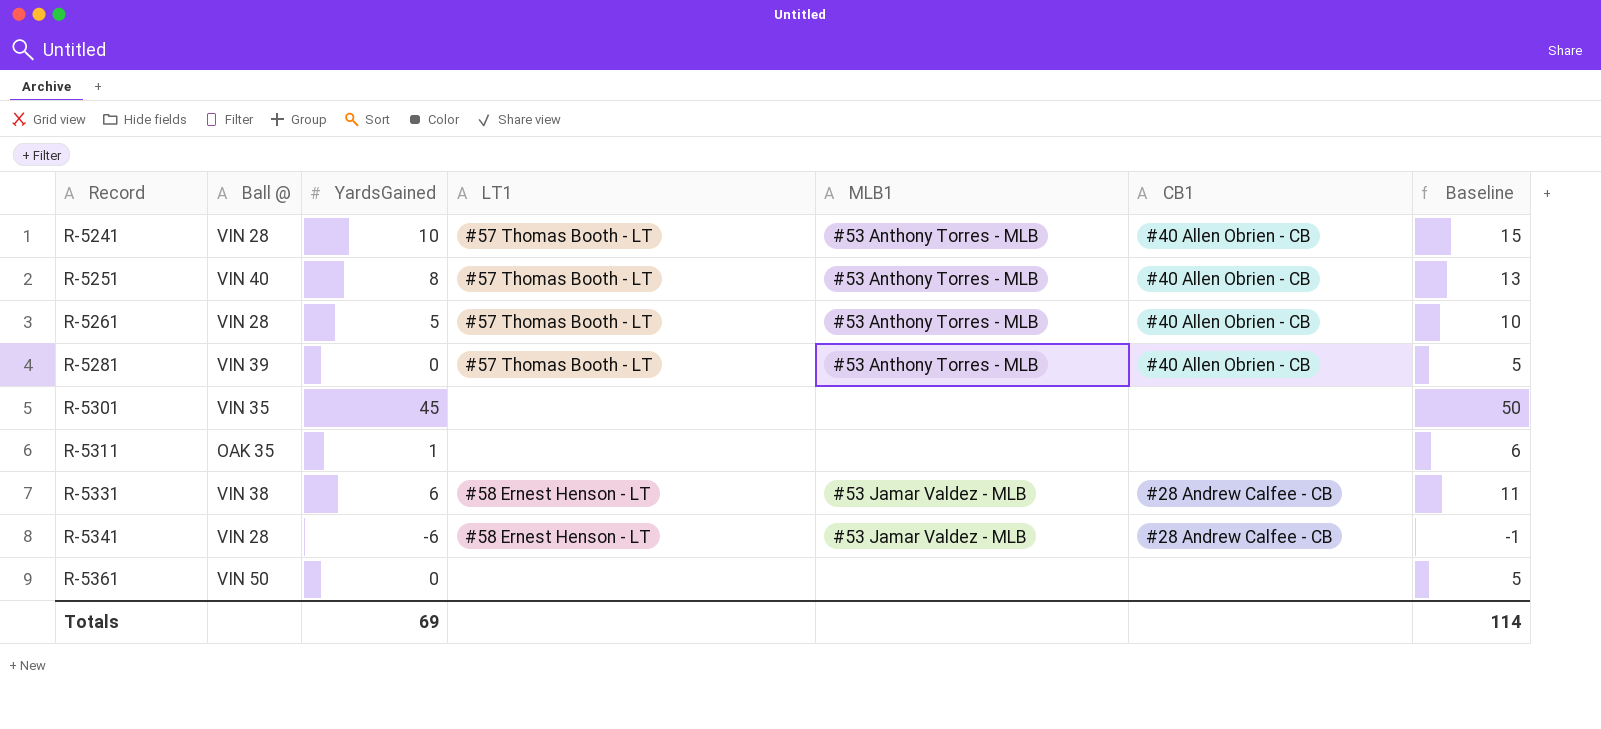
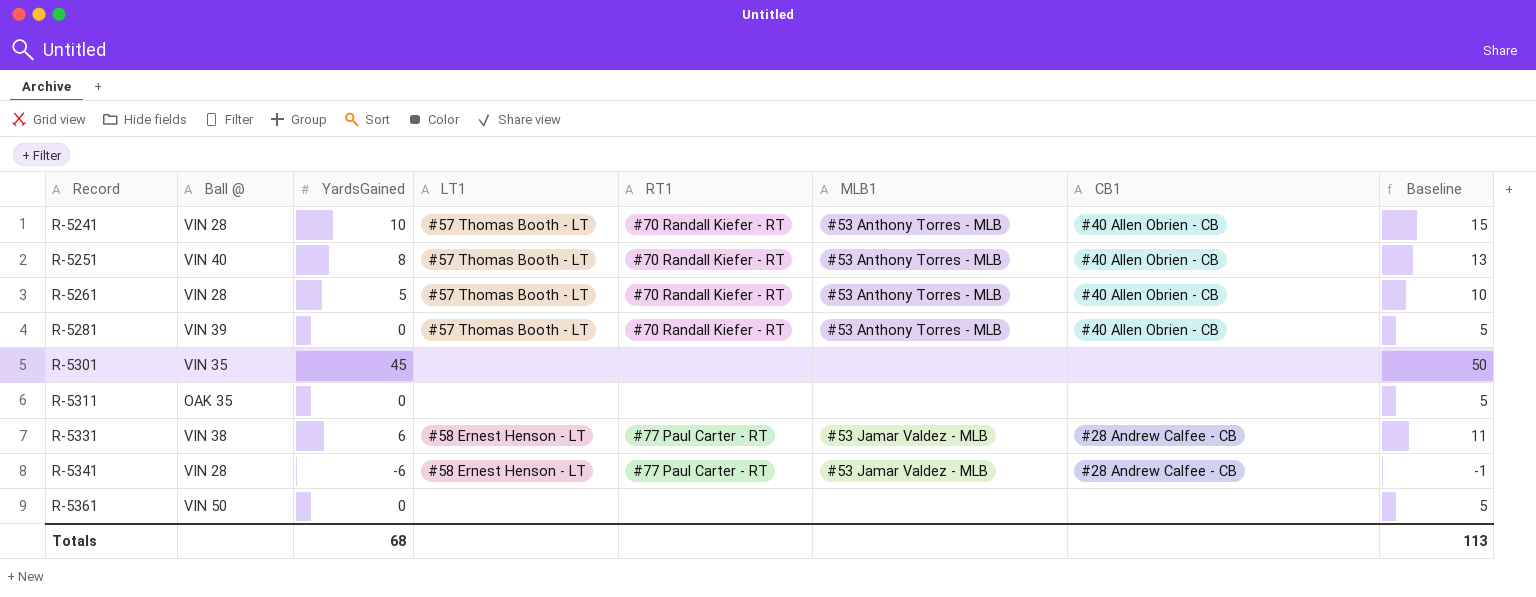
column RT1 | position: none -> 5
R-5311 | YardsGained: 1 -> 0
R-5311 | Baseline: 6 -> 5
Totals | YardsGained: 69 -> 68
Totals | Baseline: 114 -> 113

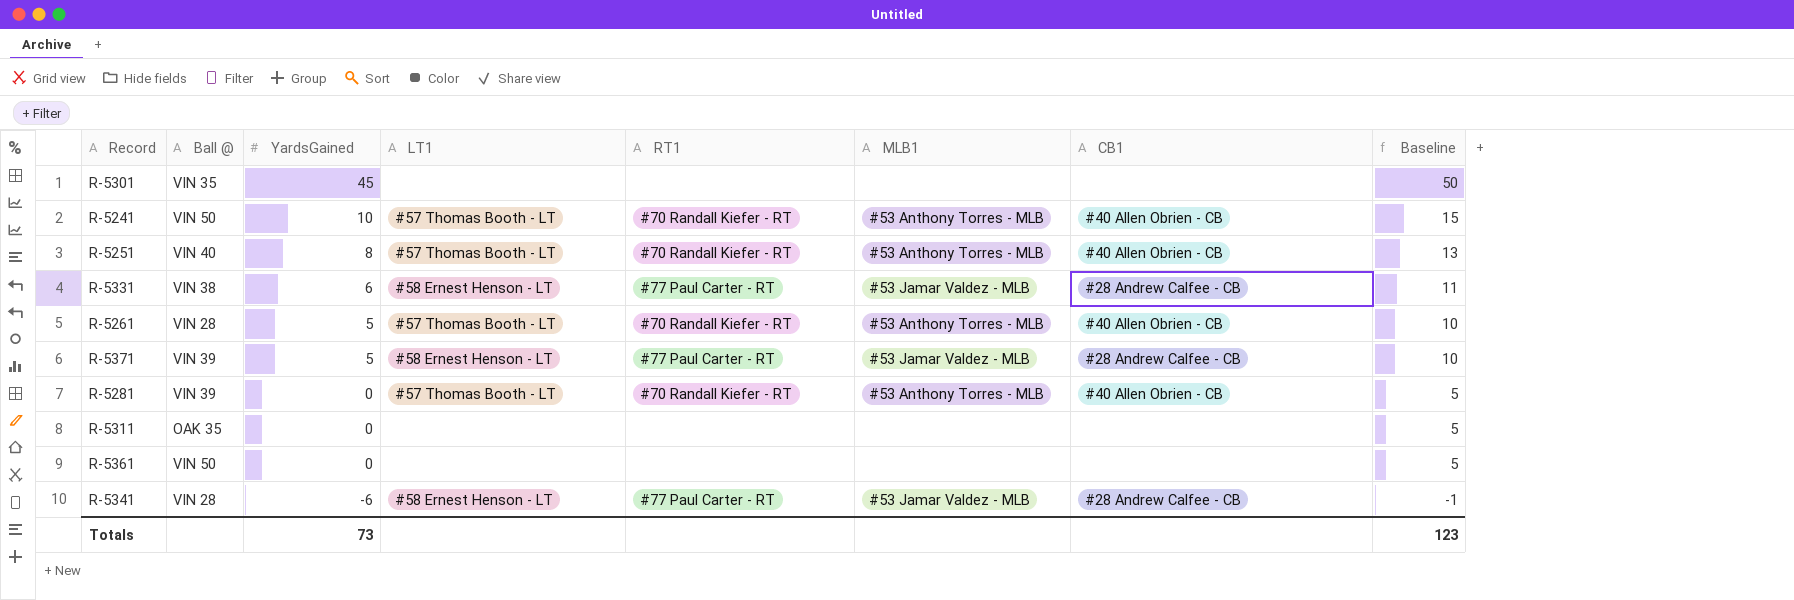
row order: Record ascending -> YardsGained descending
R-5241 | Ball @: VIN 28 -> VIN 50
row R-5371: none -> VIN 39 | 5 | #58 Ernest Henson - LT | #77 Paul Carter - RT | #53 Jamar Valdez - MLB | #28 Andrew Calfee - CB | 10
Totals | YardsGained: 68 -> 73
Totals | Baseline: 113 -> 123

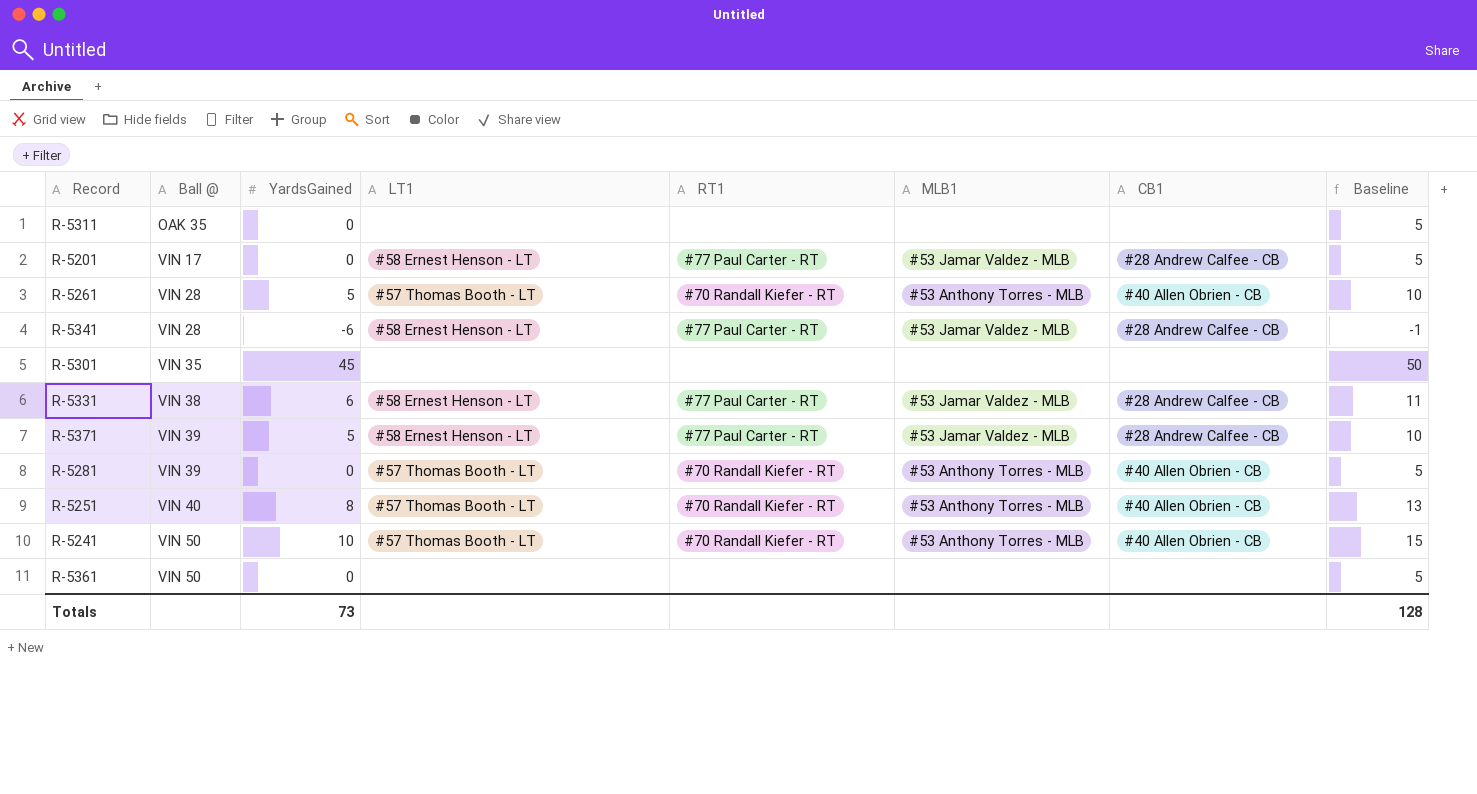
row order: YardsGained descending -> Ball @ ascending
row R-5201: none -> VIN 17 | 0 | #58 Ernest Henson - LT | #77 Paul Carter - RT | #53 Jamar Valdez - MLB | #28 Andrew Calfee - CB | 5
Totals | Baseline: 123 -> 128

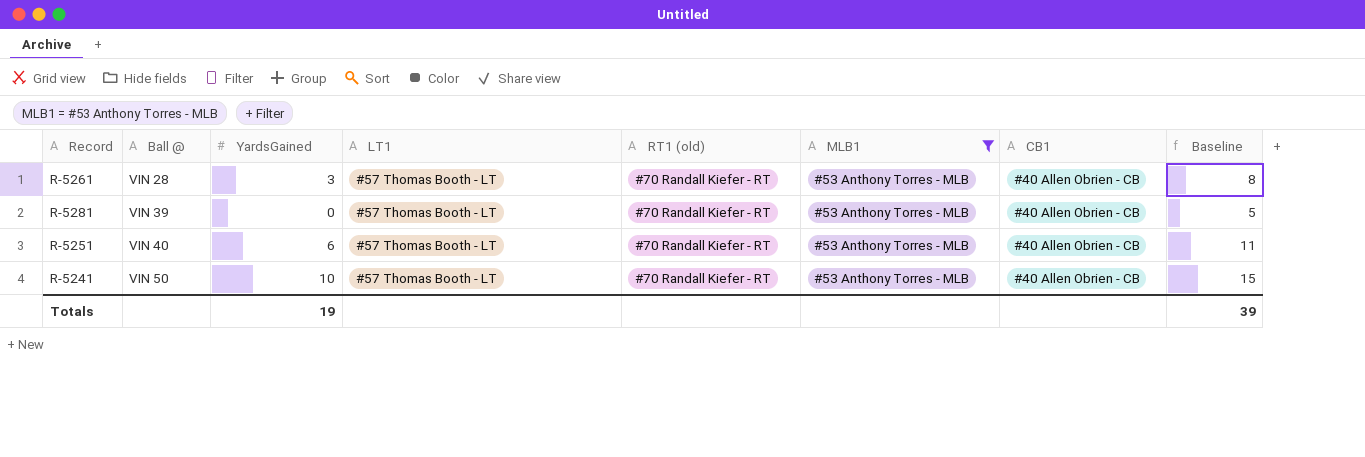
filter: none -> MLB1 = #53 Anthony Torres - MLB
column name: RT1 -> RT1 (old)
R-5261 | YardsGained: 5 -> 3
R-5261 | Baseline: 10 -> 8
R-5251 | YardsGained: 8 -> 6
R-5251 | Baseline: 13 -> 11
Totals | YardsGained: 73 -> 19
Totals | Baseline: 128 -> 39

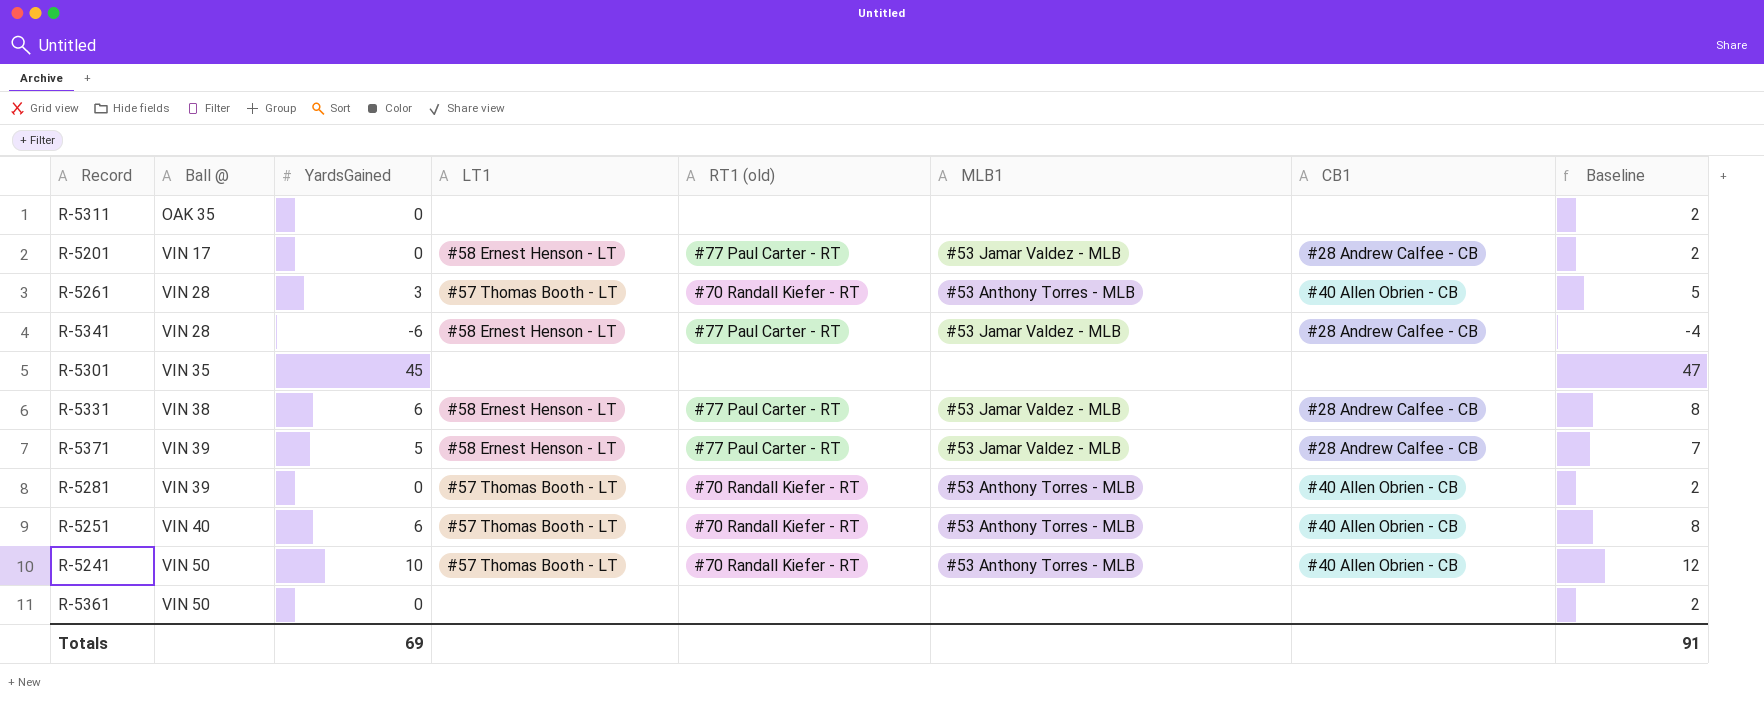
filter: MLB1 = #53 Anthony Torres - MLB -> none
column Baseline | formula: [YardsGained] + 5 -> [YardsGained] + 2
Totals | YardsGained: 19 -> 69
Totals | Baseline: 39 -> 91

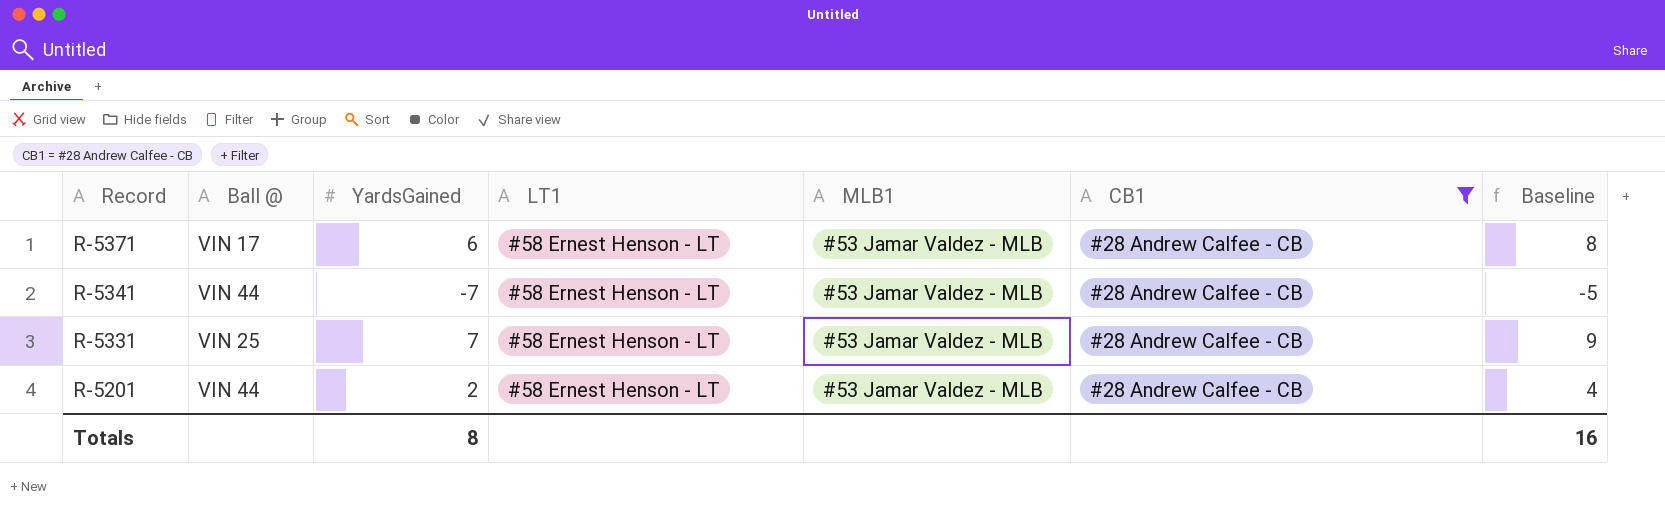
filter: none -> CB1 = #28 Andrew Calfee - CB
row order: Ball @ ascending -> Record descending
column RT1 (old) | position: 5 -> none
R-5371 | Ball @: VIN 39 -> VIN 17
R-5371 | YardsGained: 5 -> 6
R-5371 | Baseline: 7 -> 8
R-5341 | Ball @: VIN 28 -> VIN 44
R-5341 | YardsGained: -6 -> -7
R-5341 | Baseline: -4 -> -5
R-5331 | Ball @: VIN 38 -> VIN 25
R-5331 | YardsGained: 6 -> 7
R-5331 | Baseline: 8 -> 9
R-5201 | Ball @: VIN 17 -> VIN 44
R-5201 | YardsGained: 0 -> 2
R-5201 | Baseline: 2 -> 4
Totals | YardsGained: 69 -> 8
Totals | Baseline: 91 -> 16

